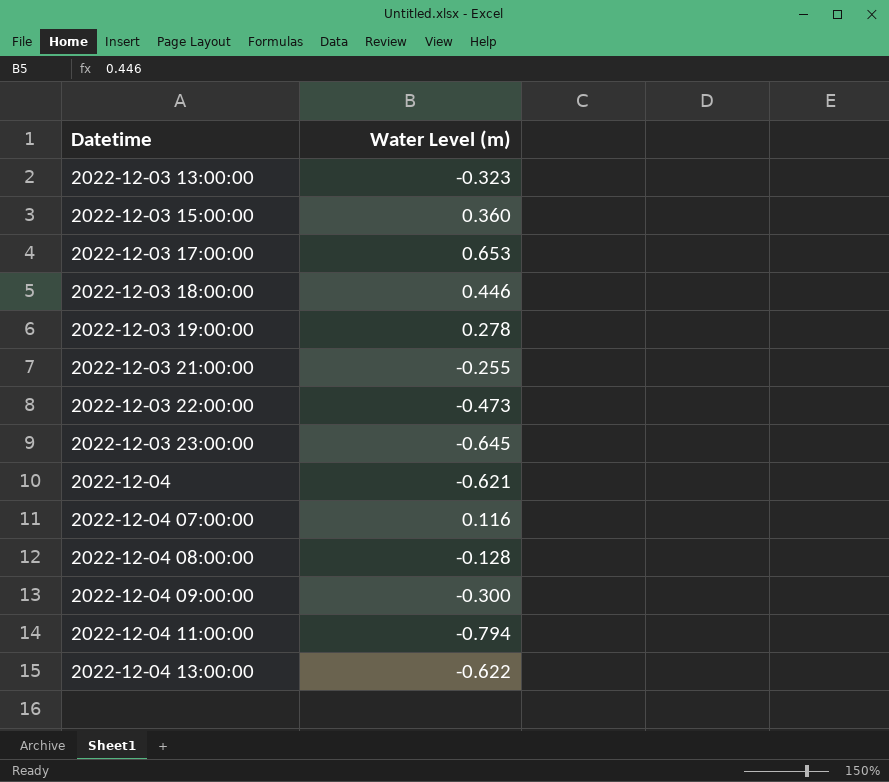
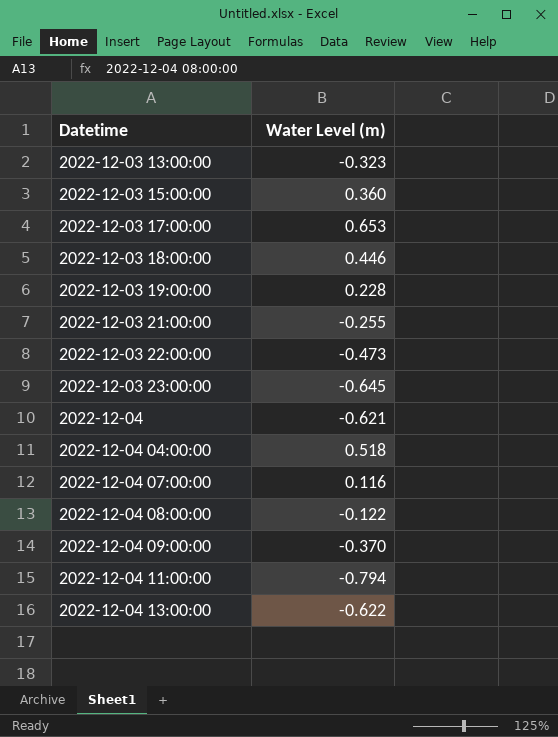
2022-12-03 19:00:00 | Water Level (m): 0.278 -> 0.228
row 2022-12-04 04:00:00: none -> 0.518
2022-12-04 08:00:00 | Water Level (m): -0.128 -> -0.122
2022-12-04 09:00:00 | Water Level (m): -0.300 -> -0.370

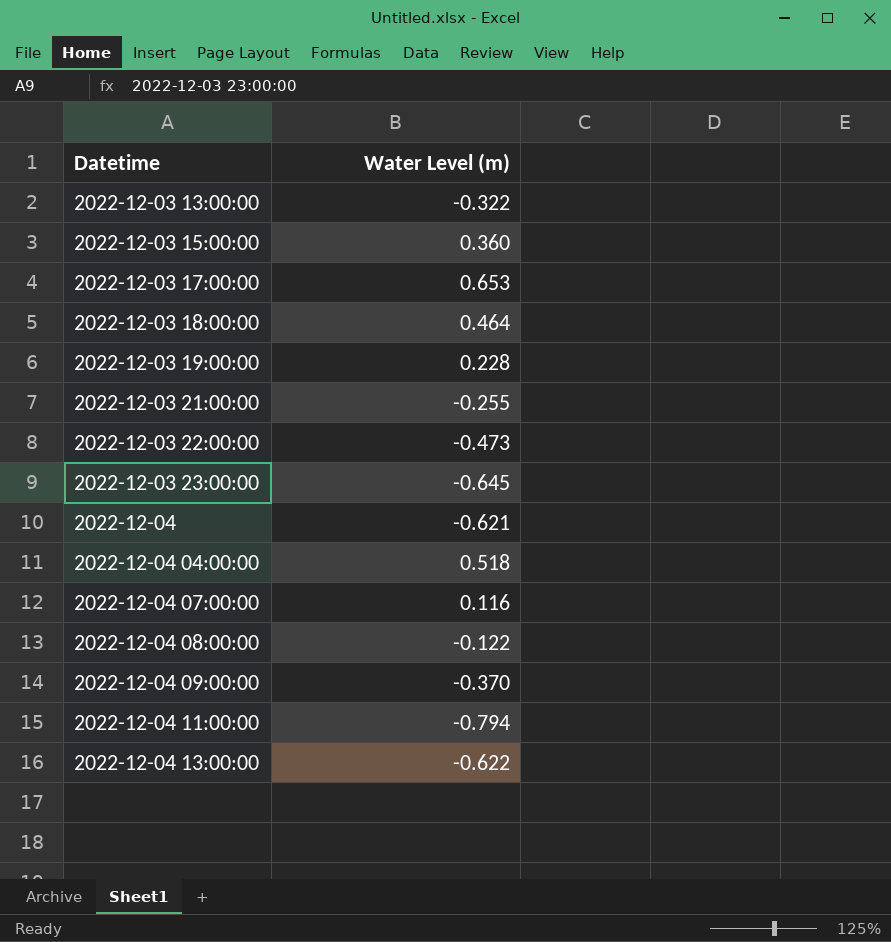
2022-12-03 13:00:00 | Water Level (m): -0.323 -> -0.322
2022-12-03 18:00:00 | Water Level (m): 0.446 -> 0.464

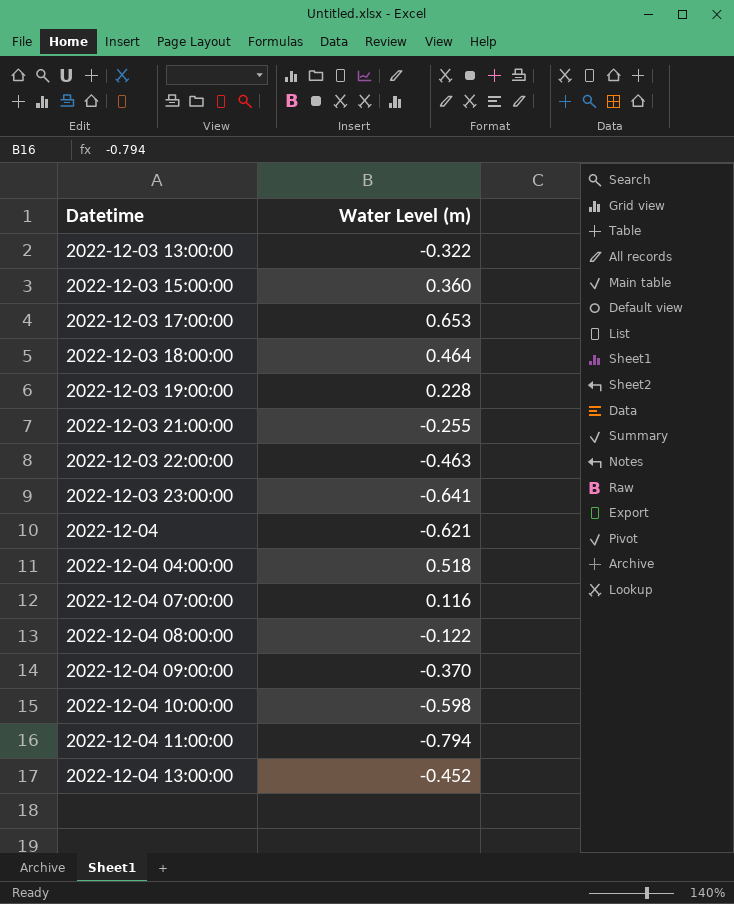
2022-12-03 22:00:00 | Water Level (m): -0.473 -> -0.463
2022-12-03 23:00:00 | Water Level (m): -0.645 -> -0.641
row 2022-12-04 10:00:00: none -> -0.598
2022-12-04 13:00:00 | Water Level (m): -0.622 -> -0.452

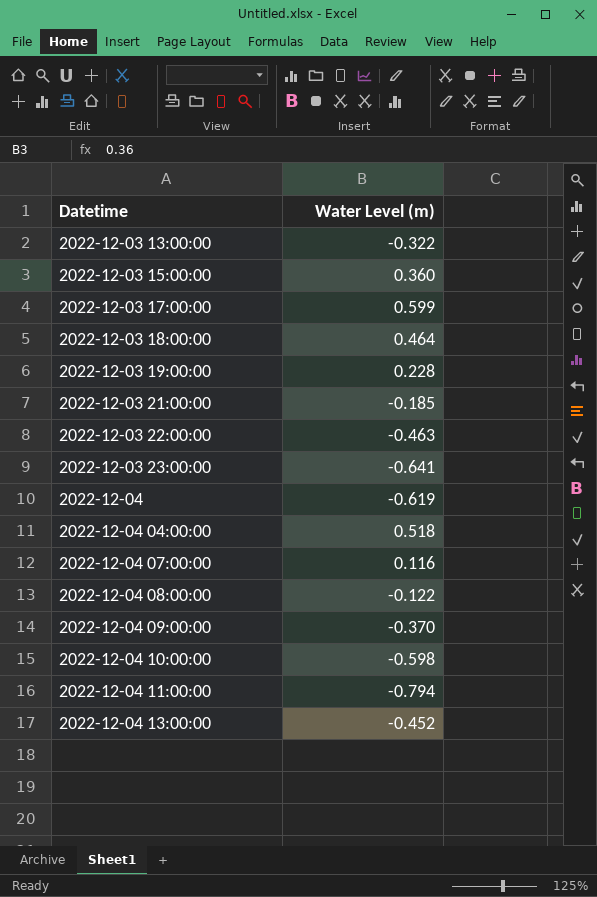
2022-12-03 17:00:00 | Water Level (m): 0.653 -> 0.599
2022-12-03 21:00:00 | Water Level (m): -0.255 -> -0.185
2022-12-04 | Water Level (m): -0.621 -> -0.619

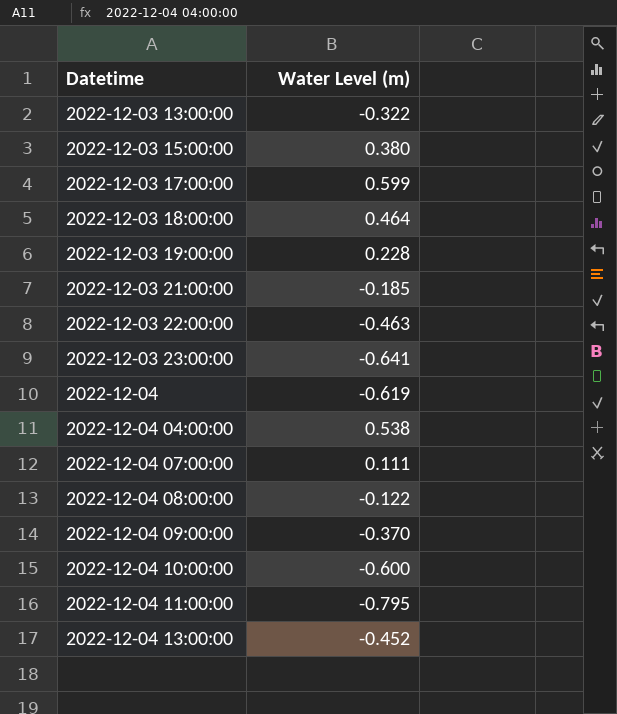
2022-12-03 15:00:00 | Water Level (m): 0.360 -> 0.380
2022-12-04 04:00:00 | Water Level (m): 0.518 -> 0.538
2022-12-04 07:00:00 | Water Level (m): 0.116 -> 0.111
2022-12-04 10:00:00 | Water Level (m): -0.598 -> -0.600
2022-12-04 11:00:00 | Water Level (m): -0.794 -> -0.795

